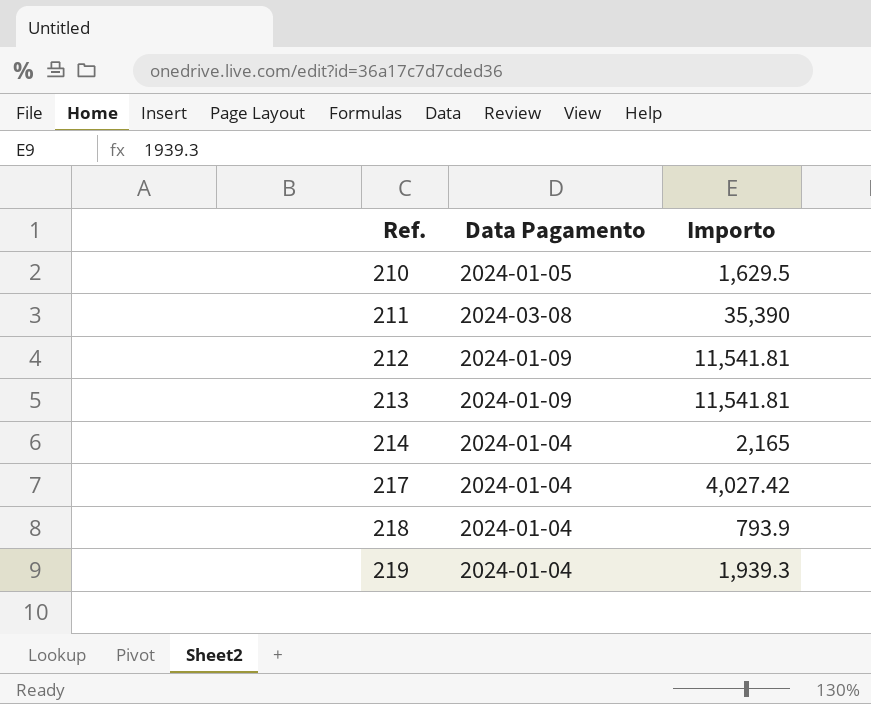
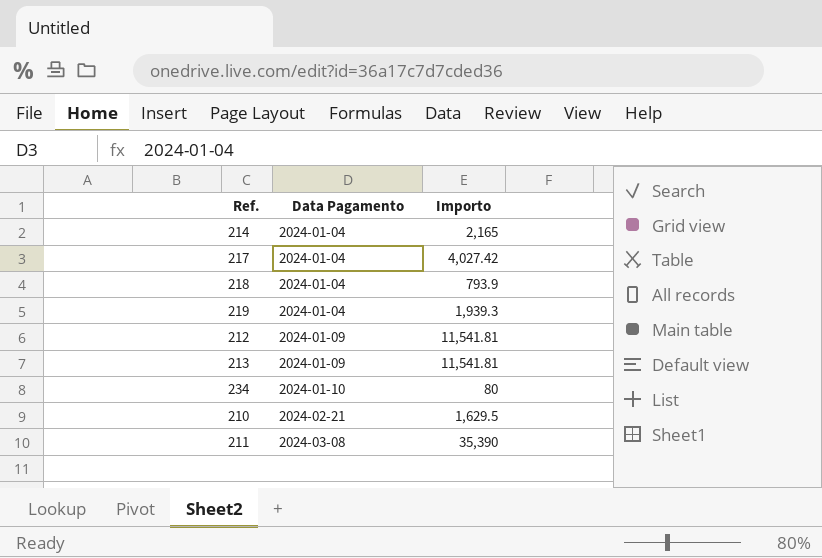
row order: Ref. ascending -> Data Pagamento ascending
row 234: none -> 2024-01-10 | 80
210 | Data Pagamento: 2024-01-05 -> 2024-02-21

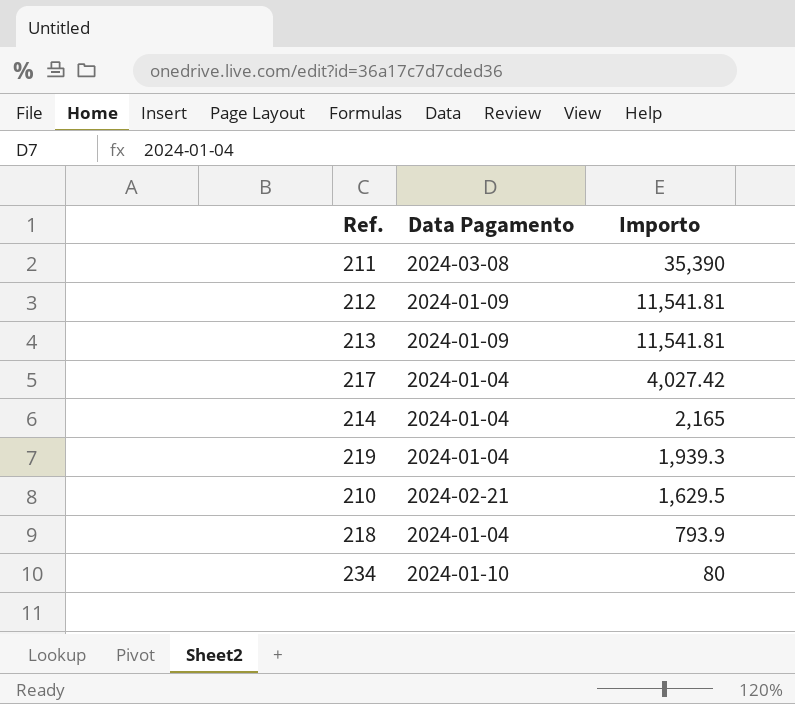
row order: Data Pagamento ascending -> Importo descending

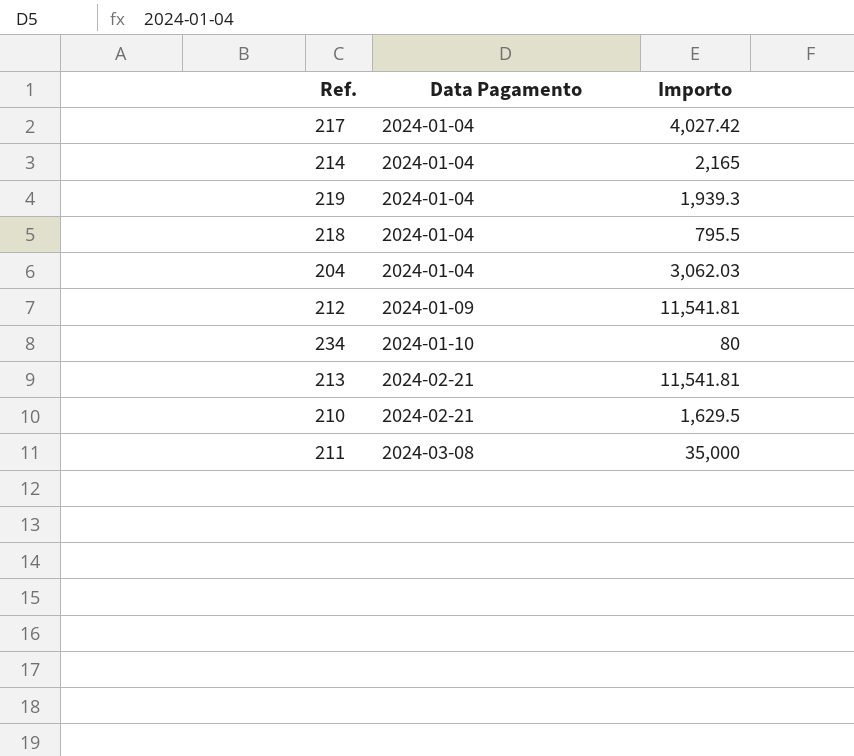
row order: Importo descending -> Data Pagamento ascending
218 | Importo: 793.9 -> 795.5
row 204: none -> 2024-01-04 | 3,062.03
213 | Data Pagamento: 2024-01-09 -> 2024-02-21
211 | Importo: 35,390 -> 35,000

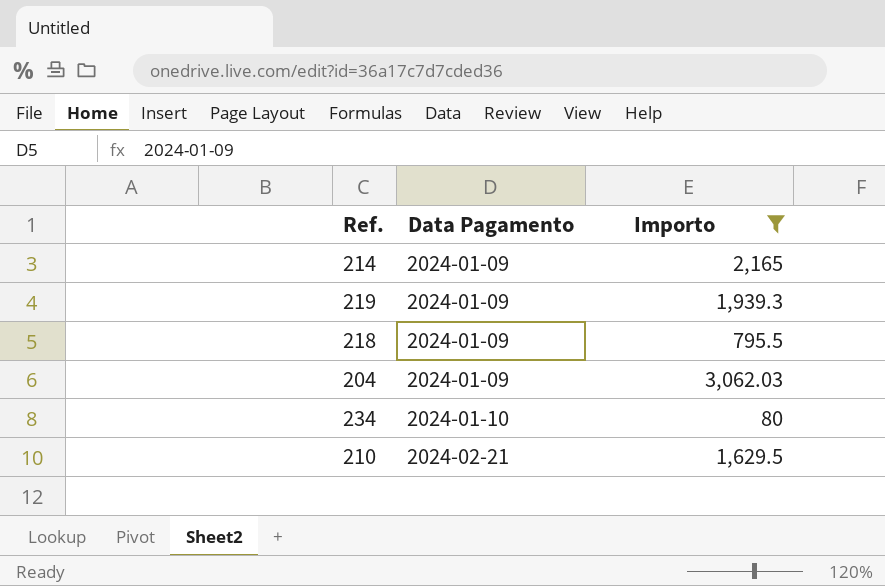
filter: none -> Importo <= 3,062.03
214 | Data Pagamento: 2024-01-04 -> 2024-01-09
219 | Data Pagamento: 2024-01-04 -> 2024-01-09
218 | Data Pagamento: 2024-01-04 -> 2024-01-09
204 | Data Pagamento: 2024-01-04 -> 2024-01-09

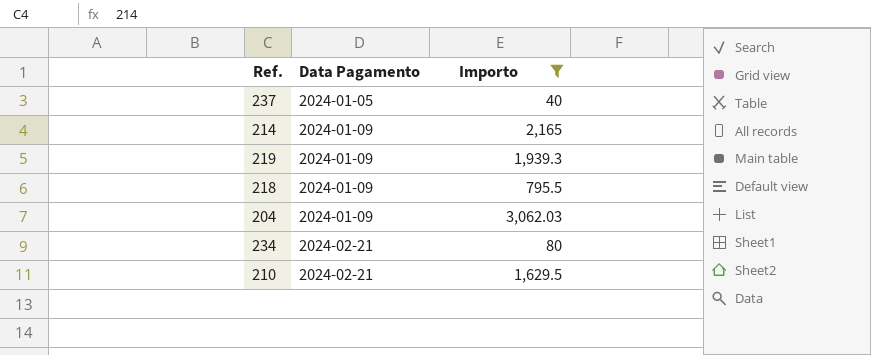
row 237: none -> 2024-01-05 | 40
234 | Data Pagamento: 2024-01-10 -> 2024-02-21

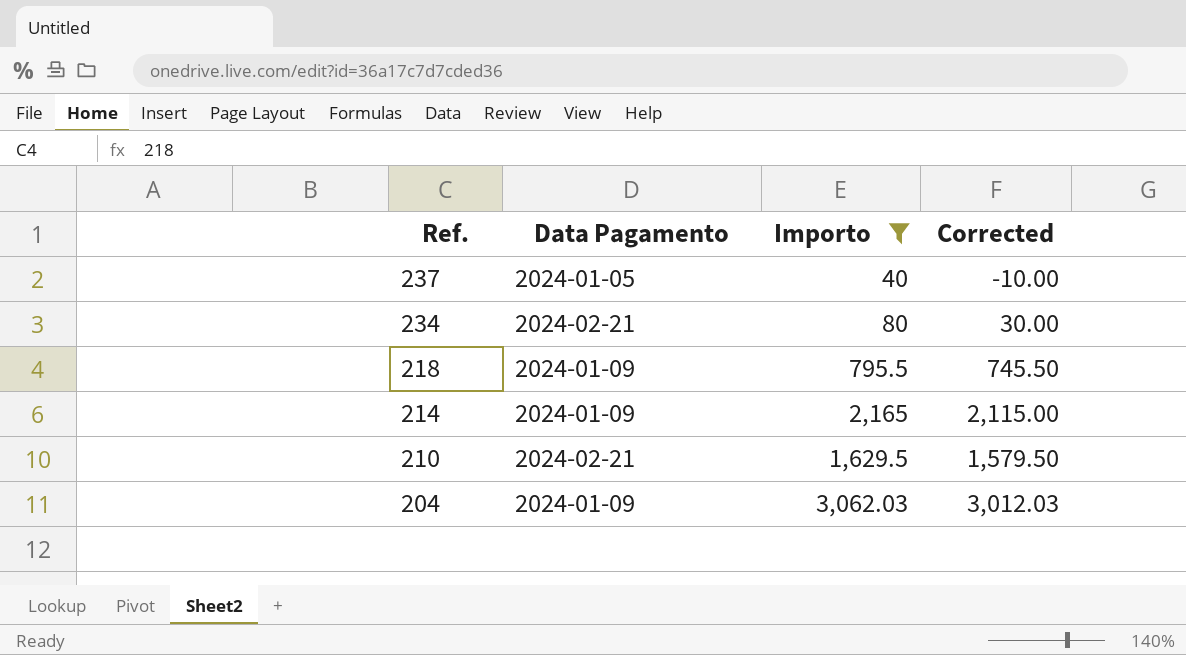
row order: Data Pagamento ascending -> Ref. descending
column Corrected | formula: none -> [Importo] - 50
row 219: 2024-01-09 | 1,939.3 -> none

